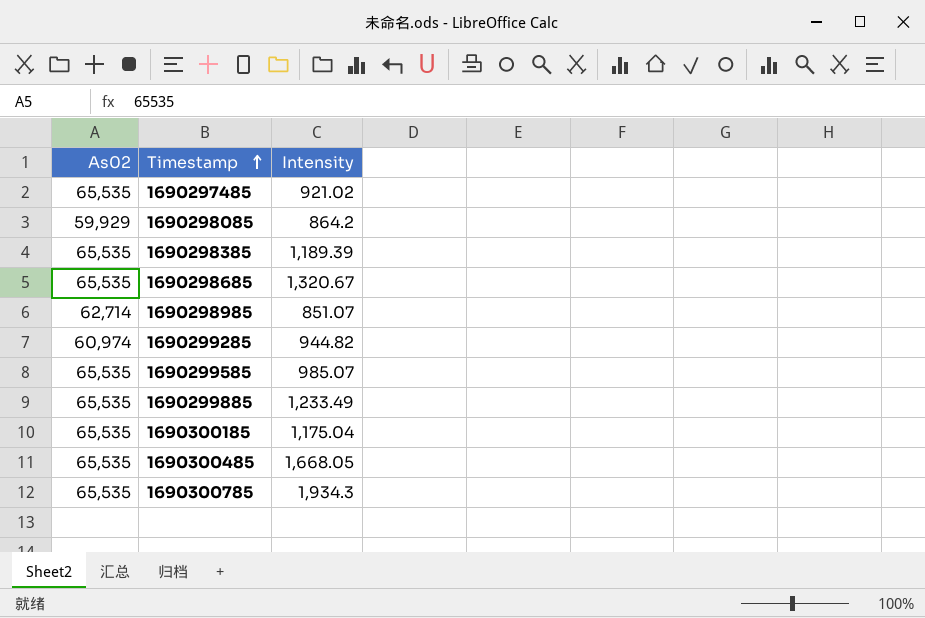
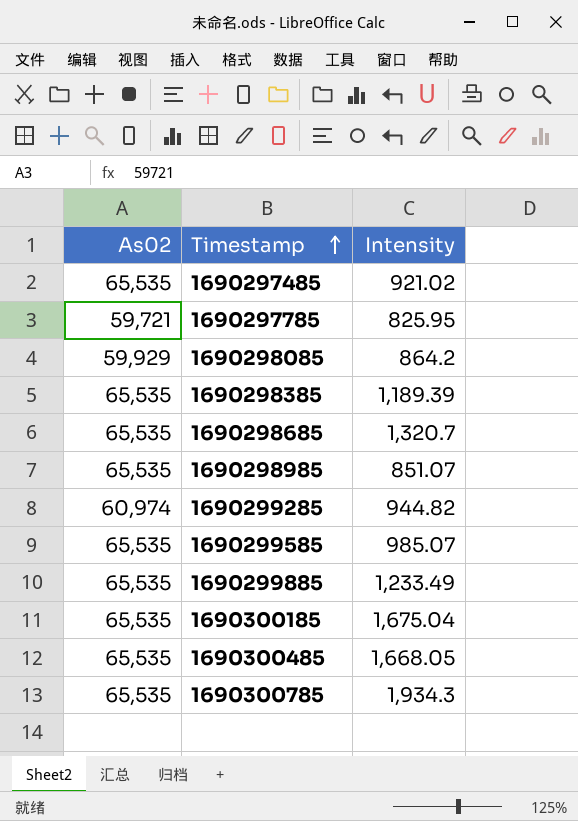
row 1690297785: none -> 59,721 | 825.95
1690298685 | Intensity: 1,320.67 -> 1,320.7
1690298985 | As02: 62,714 -> 65,535
1690300185 | Intensity: 1,175.04 -> 1,675.04

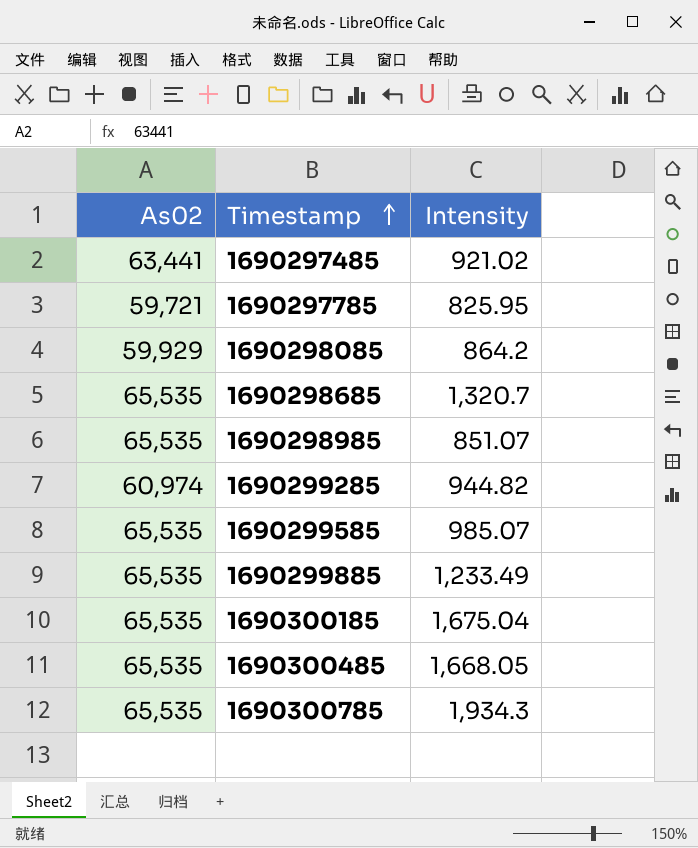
row 1690298385: 65,535 | 1,189.39 -> none
1690297485 | As02: 65,535 -> 63,441

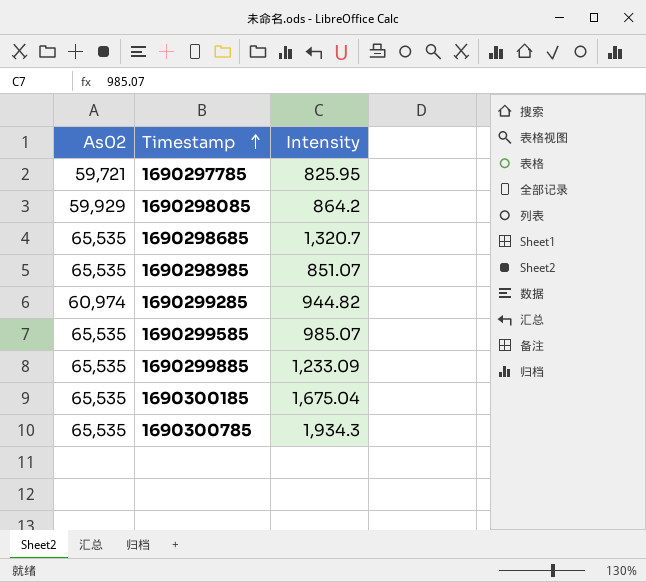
row 1690297485: 63,441 | 921.02 -> none
row 1690300485: 65,535 | 1,668.05 -> none
1690299885 | Intensity: 1,233.49 -> 1,233.09

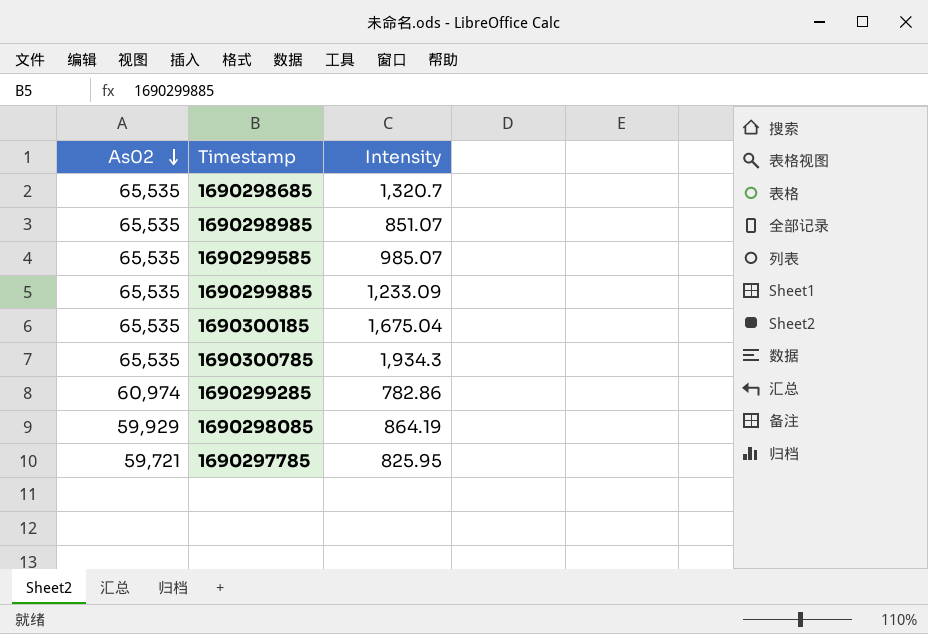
row order: Timestamp ascending -> As02 descending
1690299285 | Intensity: 944.82 -> 782.86
1690298085 | Intensity: 864.2 -> 864.19

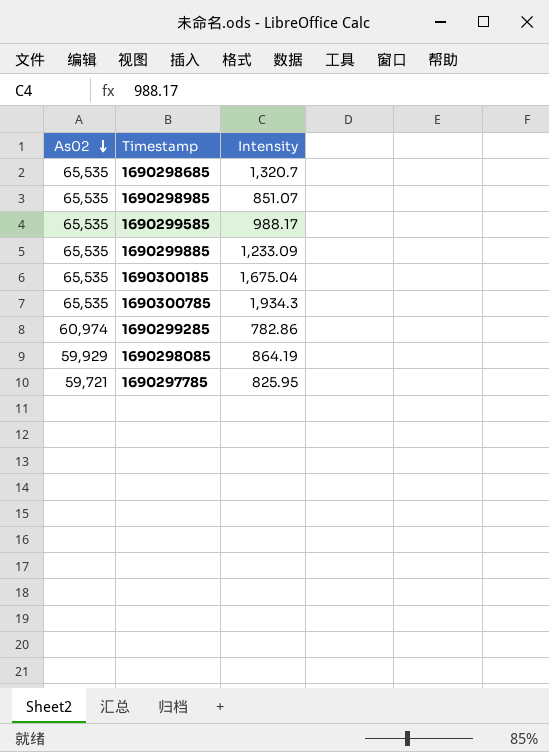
1690299585 | Intensity: 985.07 -> 988.17

